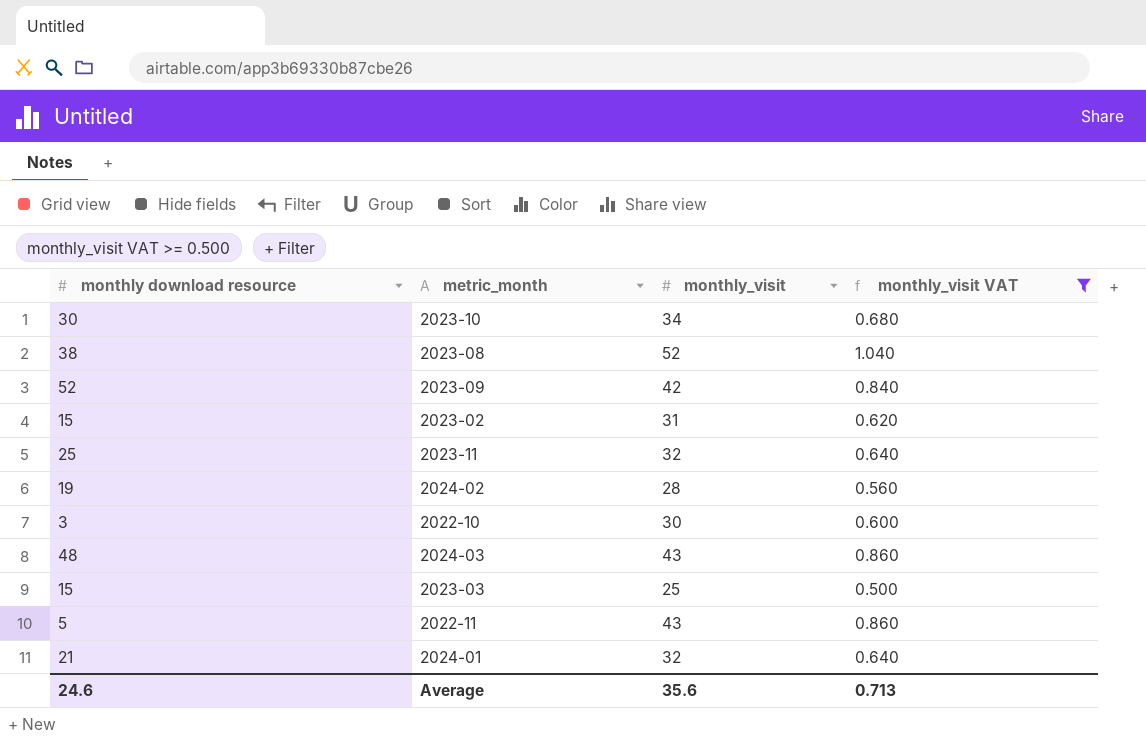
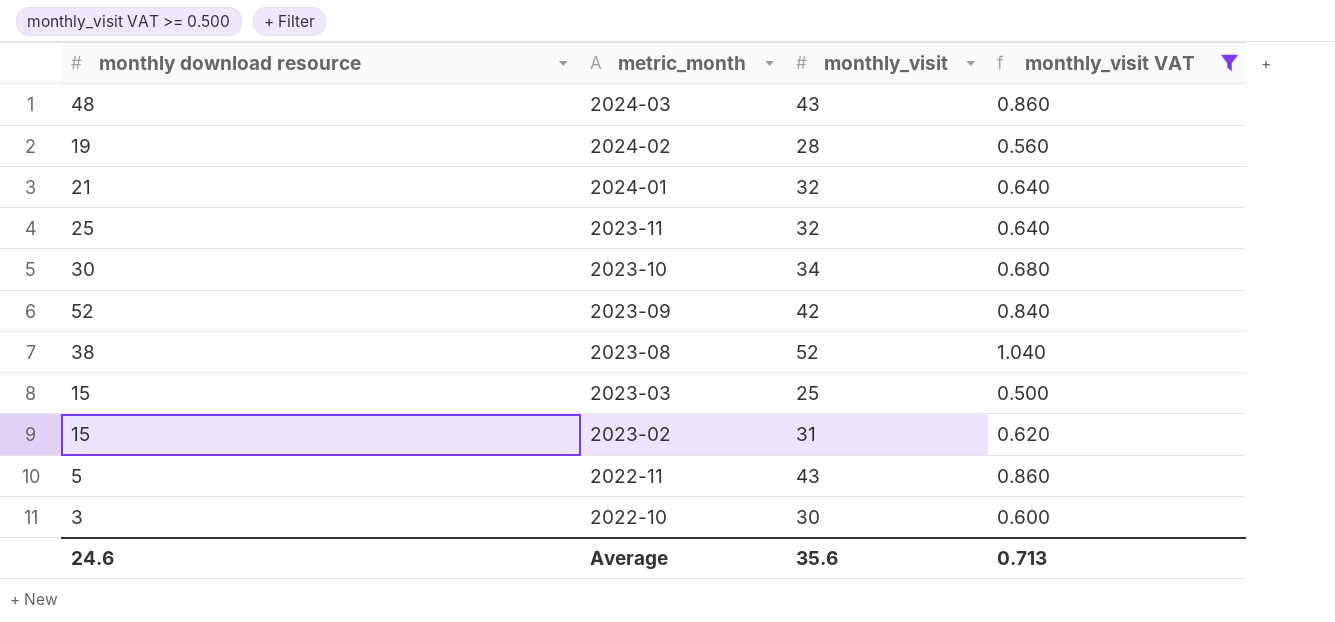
row order: none -> metric_month descending

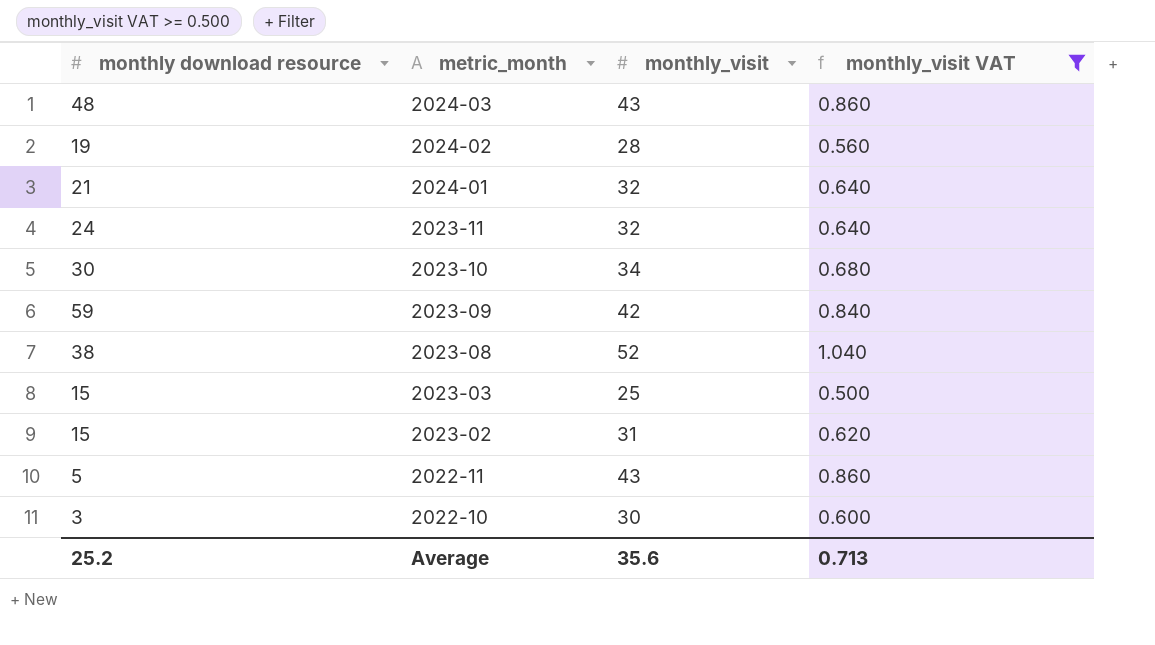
2023-11 | monthly download resource: 25 -> 24
2023-09 | monthly download resource: 52 -> 59
Average | monthly download resource: 24.6 -> 25.2

